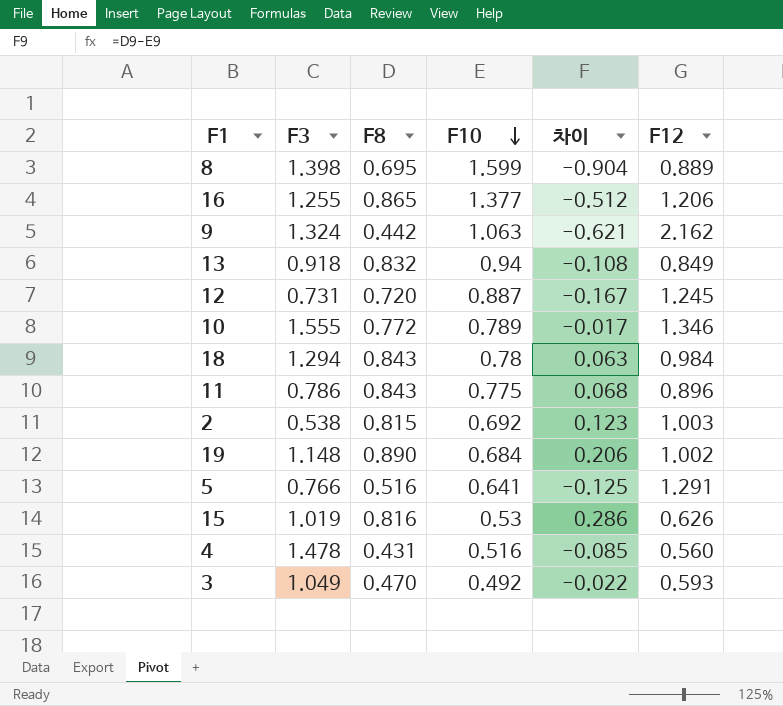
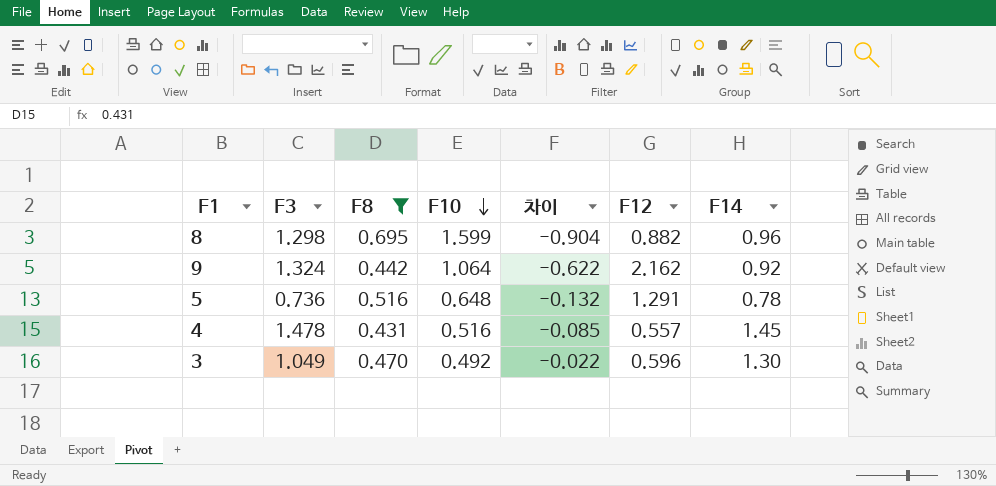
filter: none -> F8 <= 0.695
column F14 | position: none -> 7
8 | F3: 1.398 -> 1.298
8 | F12: 0.889 -> 0.882
9 | F10: 1.063 -> 1.064
9 | 차이: -0.621 -> -0.622
5 | F3: 0.766 -> 0.736
5 | F10: 0.641 -> 0.648
5 | 차이: -0.125 -> -0.132
4 | F12: 0.560 -> 0.557
3 | F12: 0.593 -> 0.596

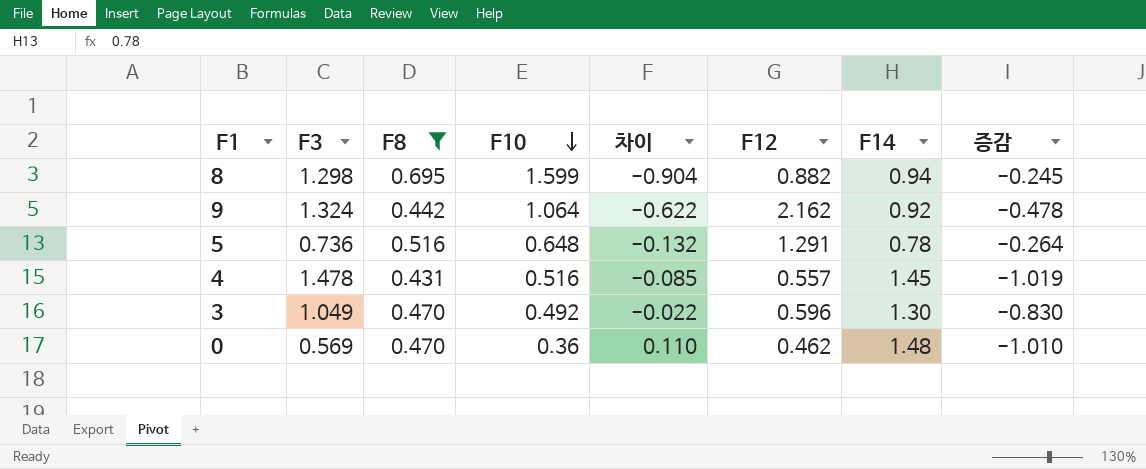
column 증감 | formula: none -> [F8] - [F14]
8 | F14: 0.96 -> 0.94
row 0: none -> 0.569 | 0.470 | 0.36 | 0.110 | 0.462 | 1.48 | -1.010

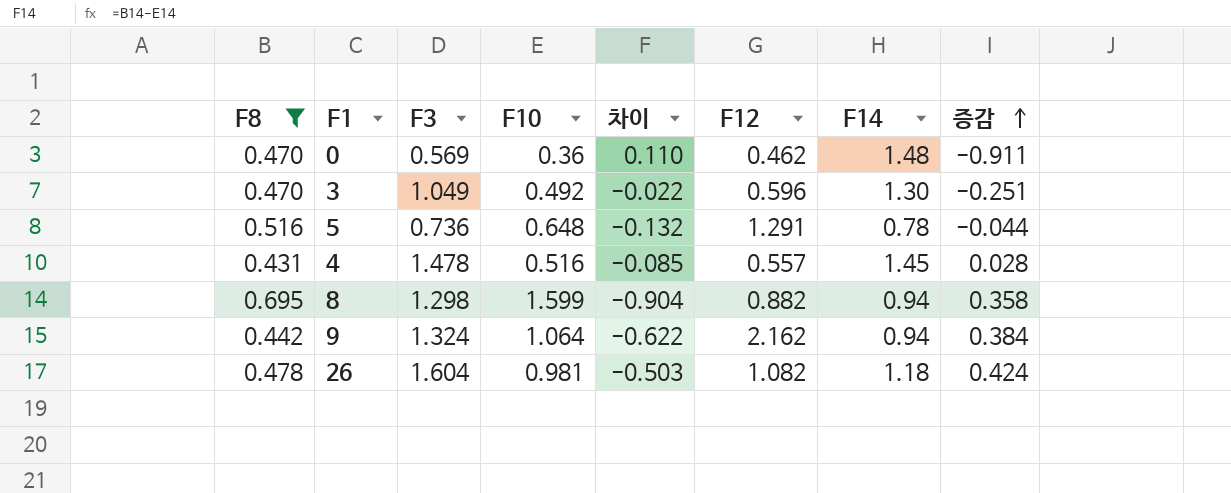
row order: F10 descending -> 증감 ascending
column F8 | position: 3 -> 1
column 증감 | formula: [F8] - [F14] -> [F3] - [F14]
9 | F14: 0.92 -> 0.94
row 26: none -> 0.478 | 1.604 | 0.981 | -0.503 | 1.082 | 1.18 | 0.424

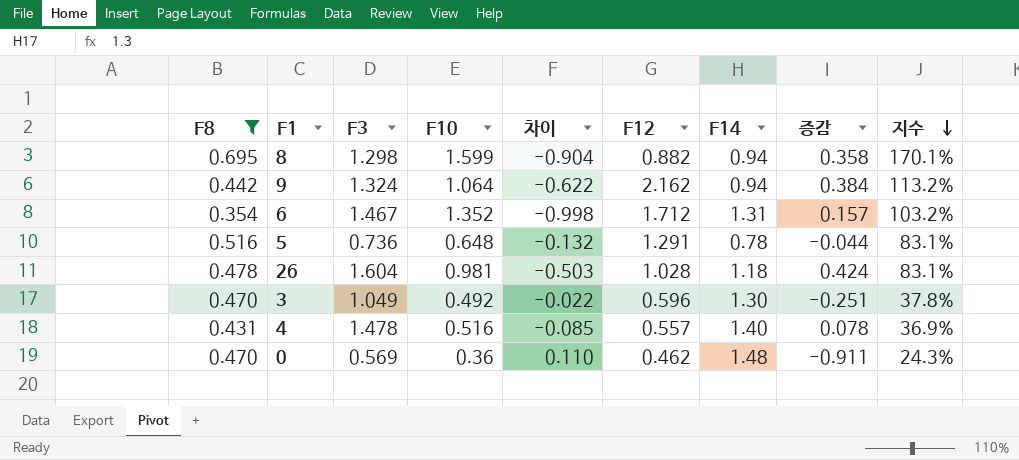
row order: 증감 ascending -> 지수 descending
column 지수 | formula: none -> [F10] / [F14]
row 6: none -> 0.354 | 1.467 | 1.352 | -0.998 | 1.712 | 1.31 | 0.157 | 103.2%
26 | F12: 1.082 -> 1.028
4 | F14: 1.45 -> 1.40
4 | 증감: 0.028 -> 0.078

